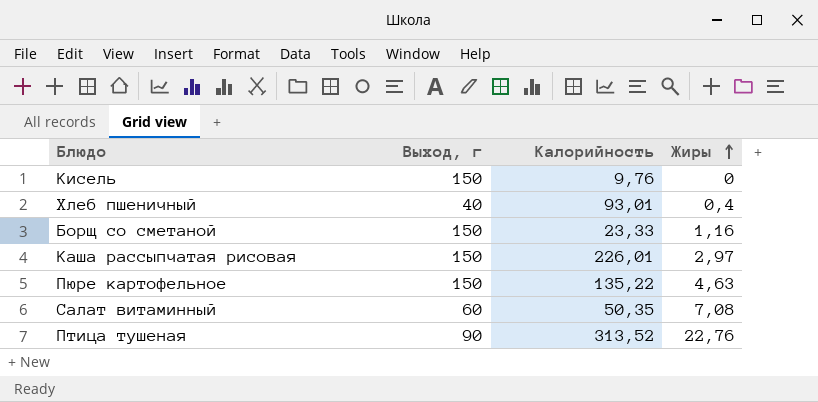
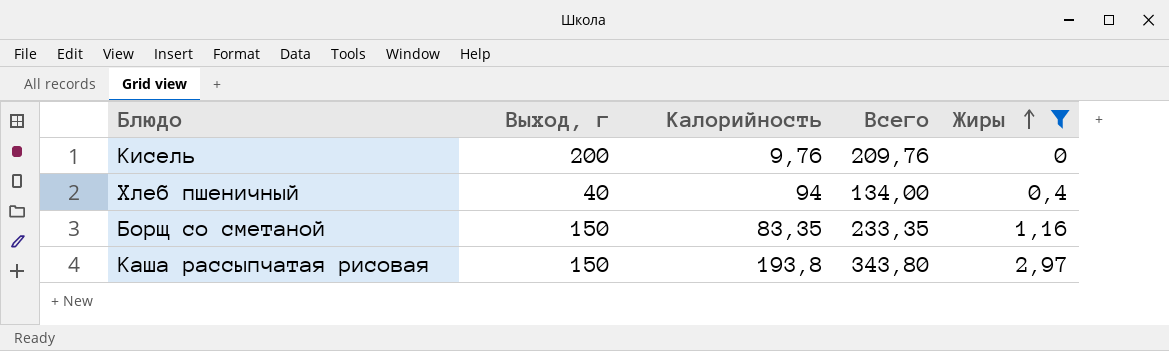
filter: none -> Жиры <= 2,97
column Всего | formula: none -> [Выход, г] + [Калорийность]
Кисель | Выход, г: 150 -> 200
Хлеб пшеничный | Калорийность: 93,01 -> 94
Борщ со сметаной | Калорийность: 23,33 -> 83,35
Каша рассыпчатая рисовая | Калорийность: 226,01 -> 193,8

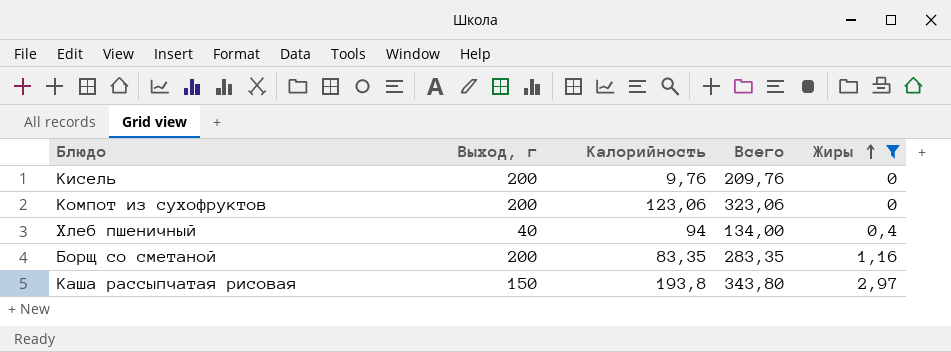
row Компот из сухофруктов: none -> 200 | 123,06 | 323,06 | 0
Борщ со сметаной | Выход, г: 150 -> 200
Борщ со сметаной | Всего: 233,35 -> 283,35

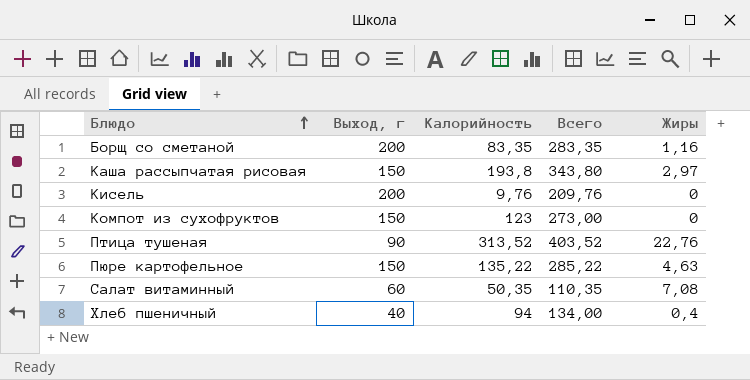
filter: Жиры <= 2,97 -> none
row order: Жиры ascending -> Блюдо ascending
Компот из сухофруктов | Выход, г: 200 -> 150
Компот из сухофруктов | Калорийность: 123,06 -> 123
Компот из сухофруктов | Всего: 323,06 -> 273,00

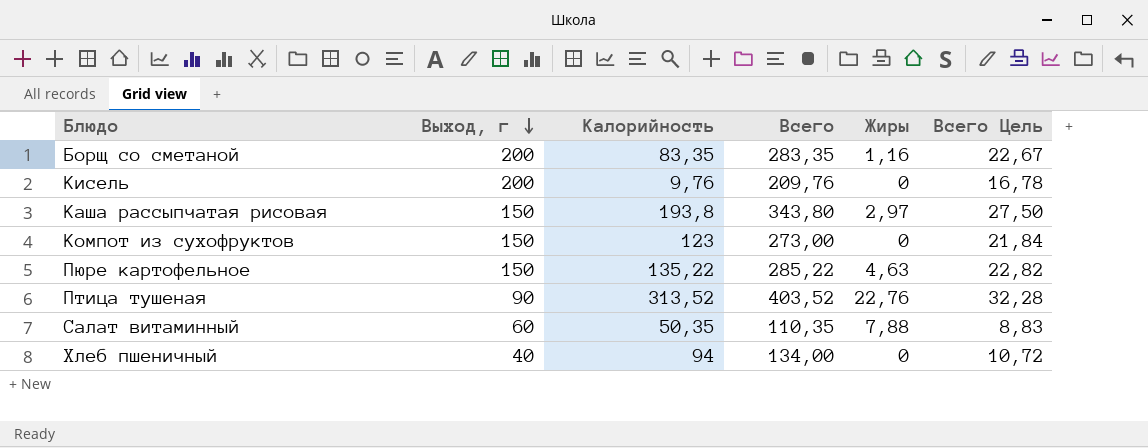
row order: Блюдо ascending -> Выход, г descending
column Всего Цель | formula: none -> [Всего] * 0,08
Салат витаминный | Жиры: 7,08 -> 7,88
Хлеб пшеничный | Жиры: 0,4 -> 0

